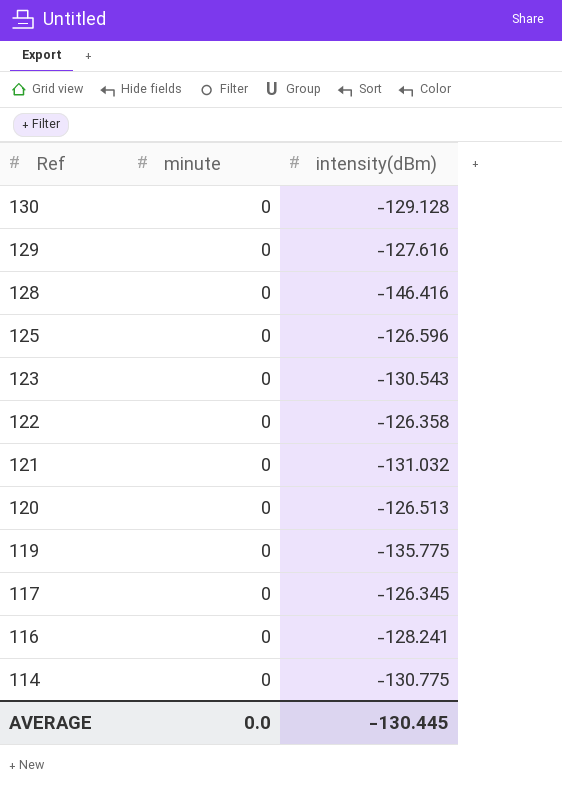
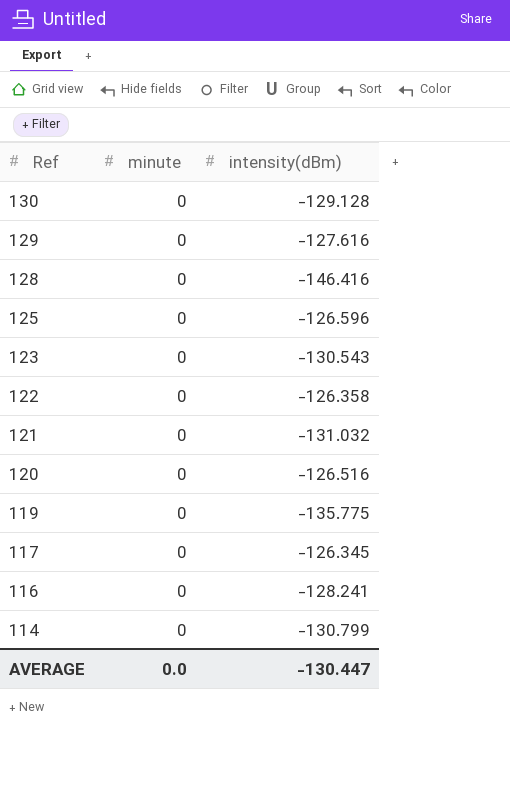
120 | intensity(dBm): -126.513 -> -126.516
114 | intensity(dBm): -130.775 -> -130.799
AVERAGE | intensity(dBm): -130.445 -> -130.447

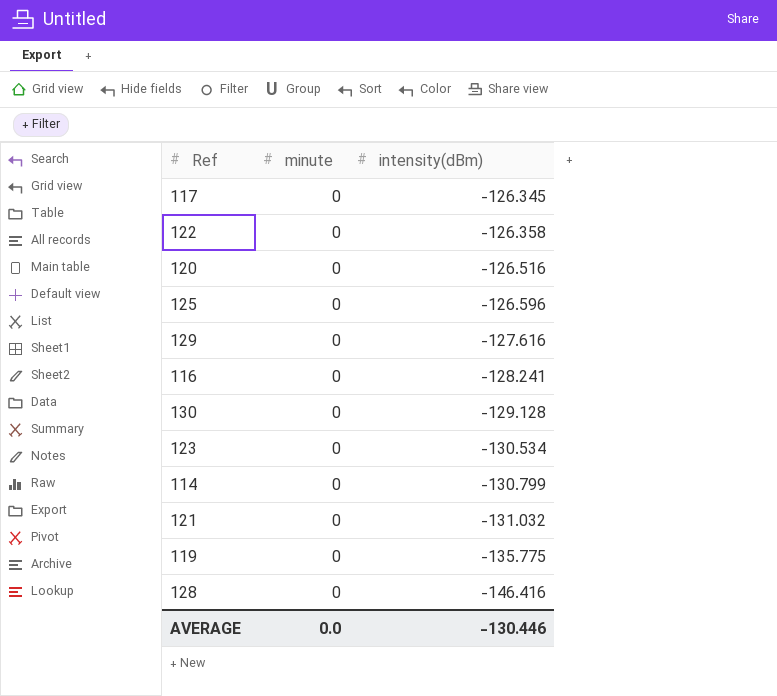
row order: Ref descending -> intensity(dBm) descending
123 | intensity(dBm): -130.543 -> -130.534
AVERAGE | intensity(dBm): -130.447 -> -130.446

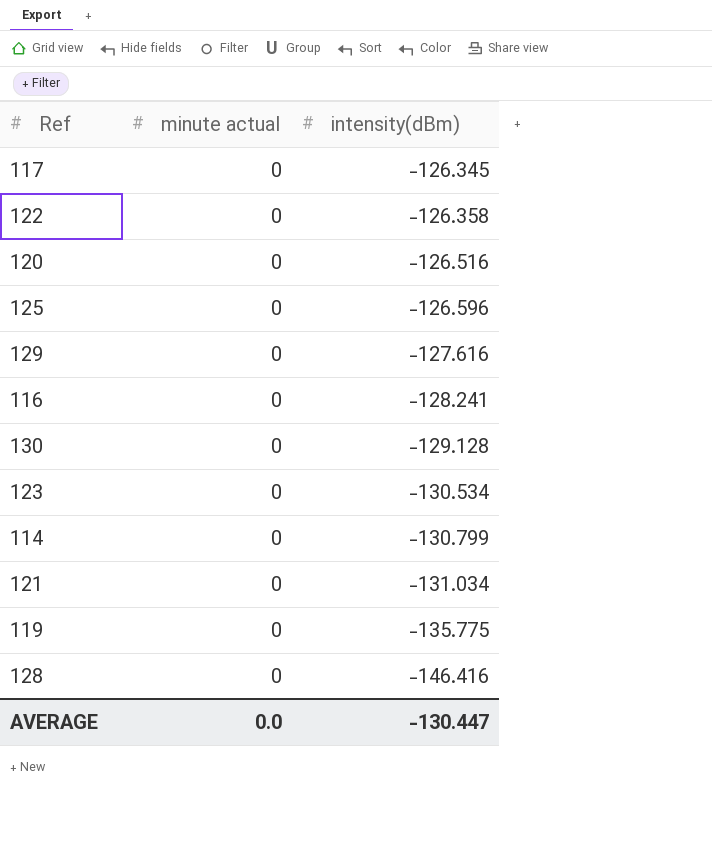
column name: minute -> minute actual
121 | intensity(dBm): -131.032 -> -131.034
AVERAGE | intensity(dBm): -130.446 -> -130.447

